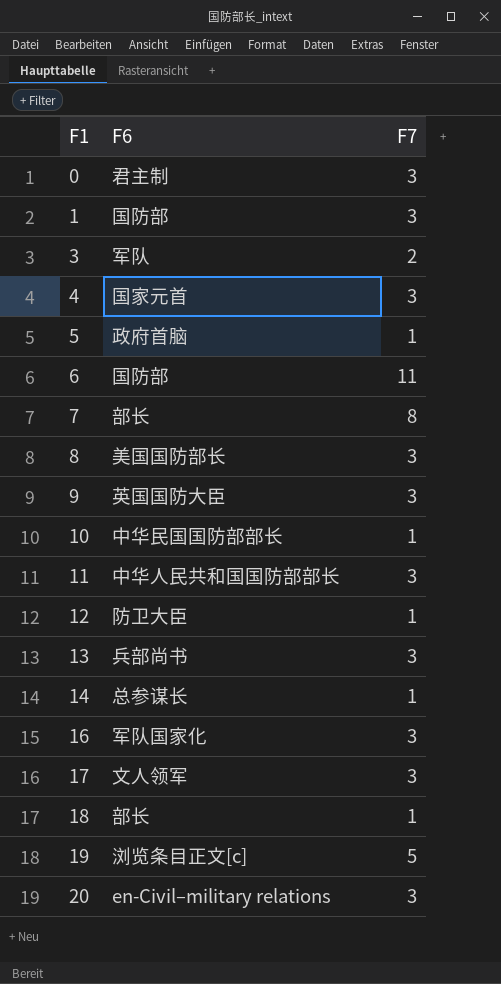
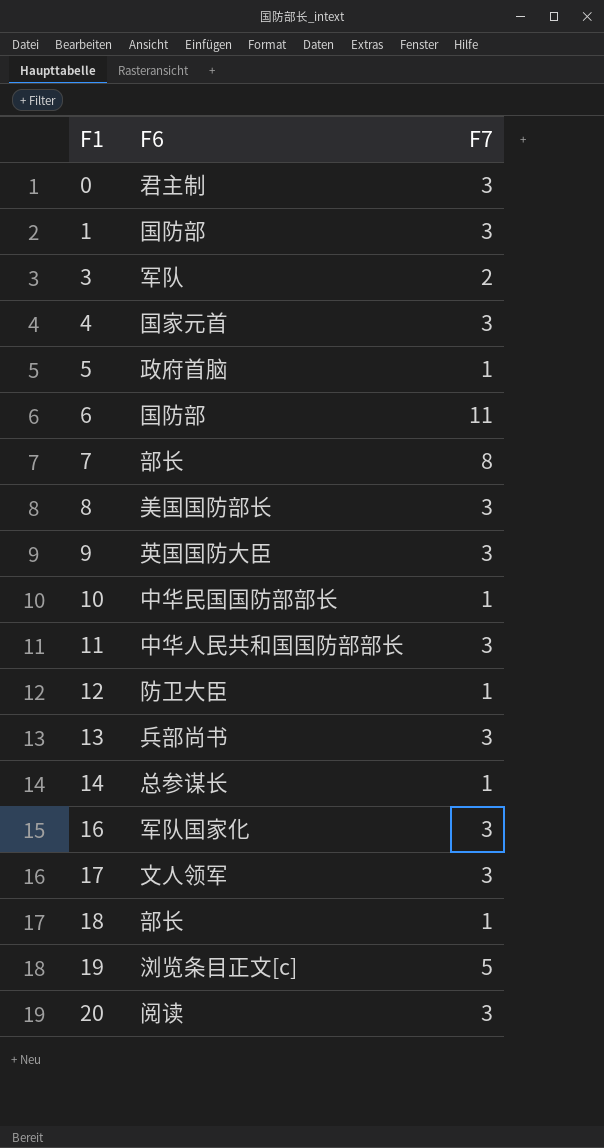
20 | F6: en-Civil–military relations -> 阅读

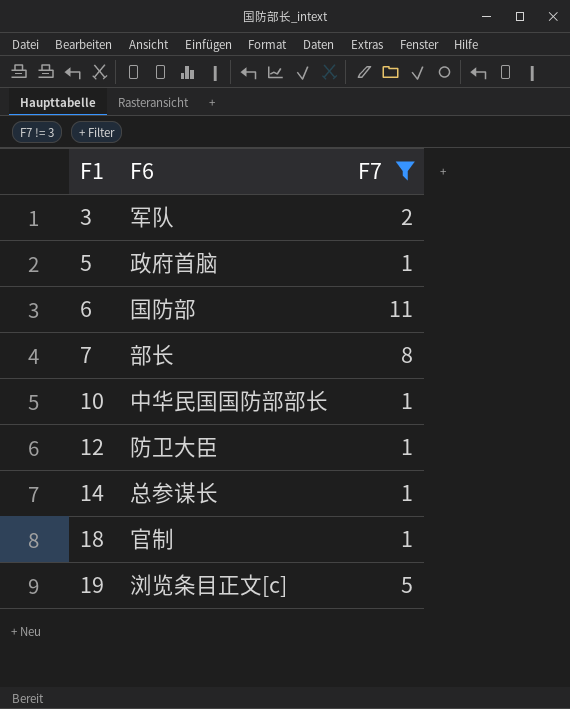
filter: none -> F7 != 3
18 | F6: 部长 -> 官制

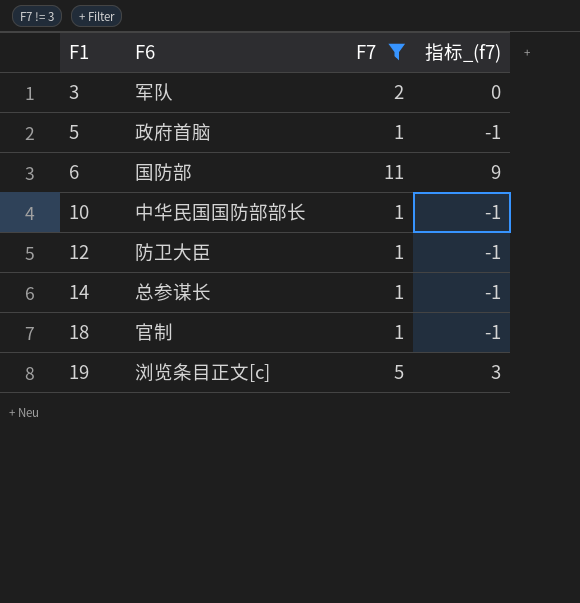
column 指标_(f7) | formula: none -> [F7] - 2
row 7: 部长 | 8 -> none

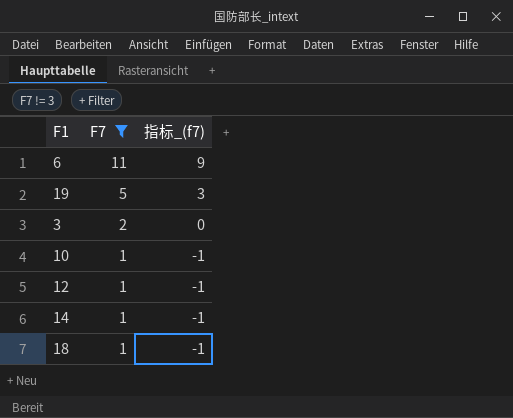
row order: F1 ascending -> F7 descending
column F6 | position: 2 -> none
row 5: 政府首脑 | 1 | -1 -> none

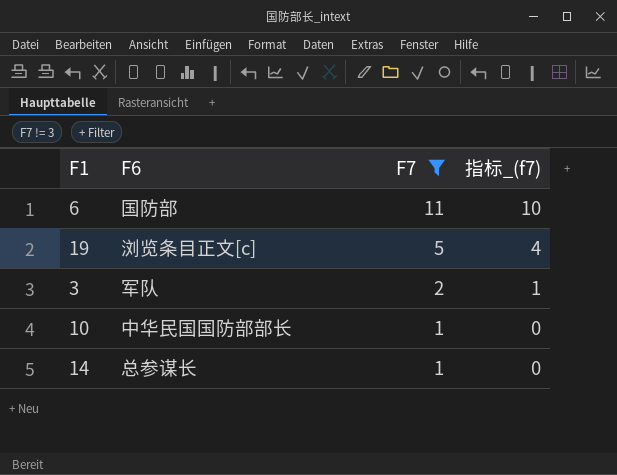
column F6 | position: none -> 2
column 指标_(f7) | formula: [F7] - 2 -> [F7] - 1
row 12: 1 | -1 -> none
row 18: 1 | -1 -> none

